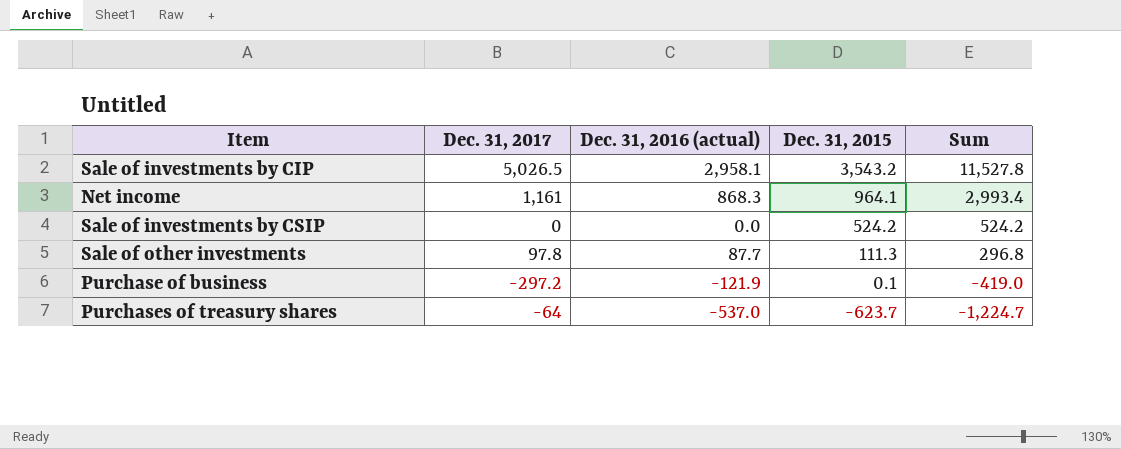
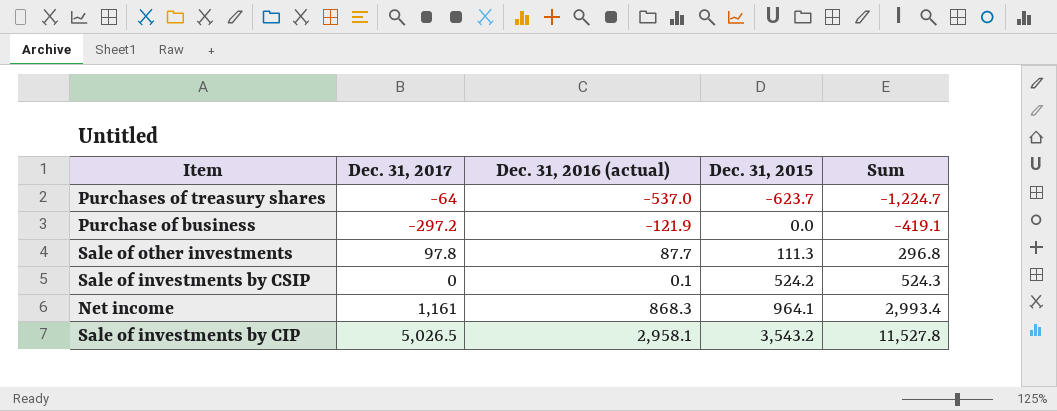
row order: Dec. 31, 2015 descending -> Dec. 31, 2015 ascending
Purchase of business | Dec. 31, 2015: 0.1 -> 0.0
Purchase of business | Sum: -419.0 -> -419.1
Sale of investments by CSIP | Dec. 31, 2016 (actual): 0.0 -> 0.1
Sale of investments by CSIP | Sum: 524.2 -> 524.3

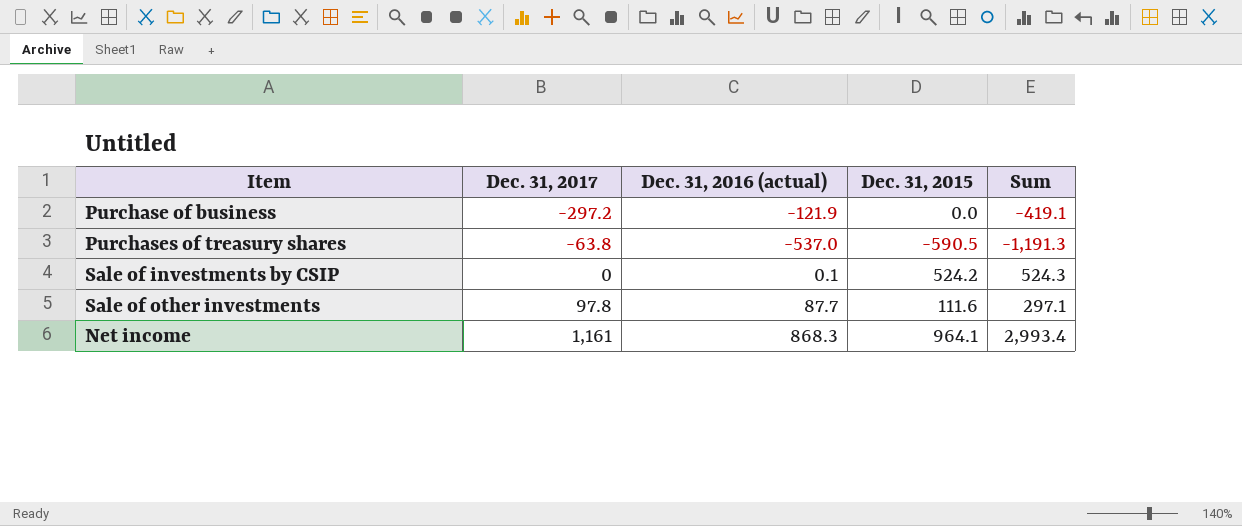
row order: Dec. 31, 2015 ascending -> Dec. 31, 2017 ascending
row Sale of investments by CIP: 5,026.5 | 2,958.1 | 3,543.2 | 11,527.8 -> none
Purchases of treasury shares | Dec. 31, 2017: -64 -> -63.8
Purchases of treasury shares | Dec. 31, 2015: -623.7 -> -590.5
Purchases of treasury shares | Sum: -1,224.7 -> -1,191.3
Sale of other investments | Dec. 31, 2015: 111.3 -> 111.6
Sale of other investments | Sum: 296.8 -> 297.1

